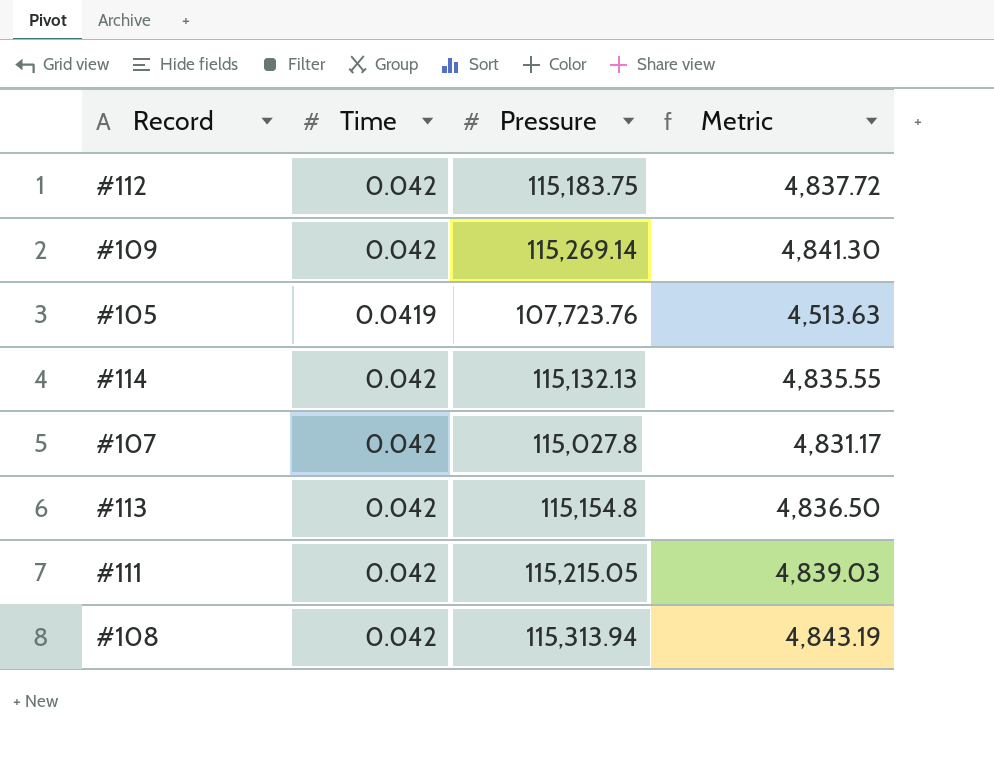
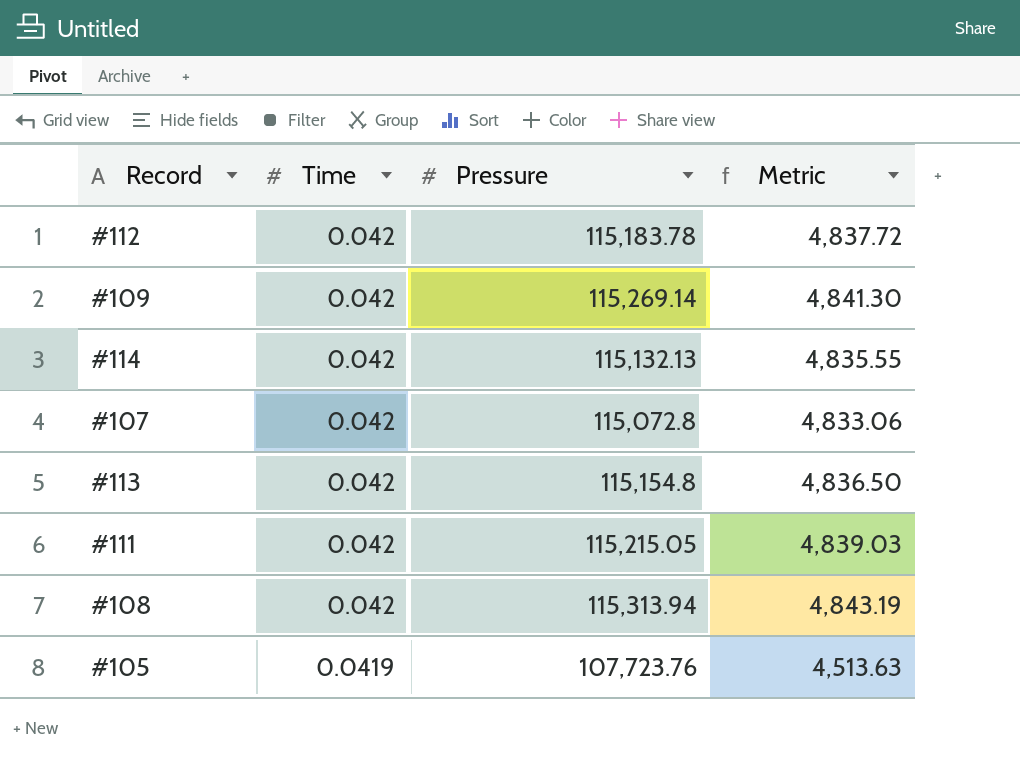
row order: none -> Time descending
#112 | Pressure: 115,183.75 -> 115,183.78
#107 | Pressure: 115,027.8 -> 115,072.8
#107 | Metric: 4,831.17 -> 4,833.06

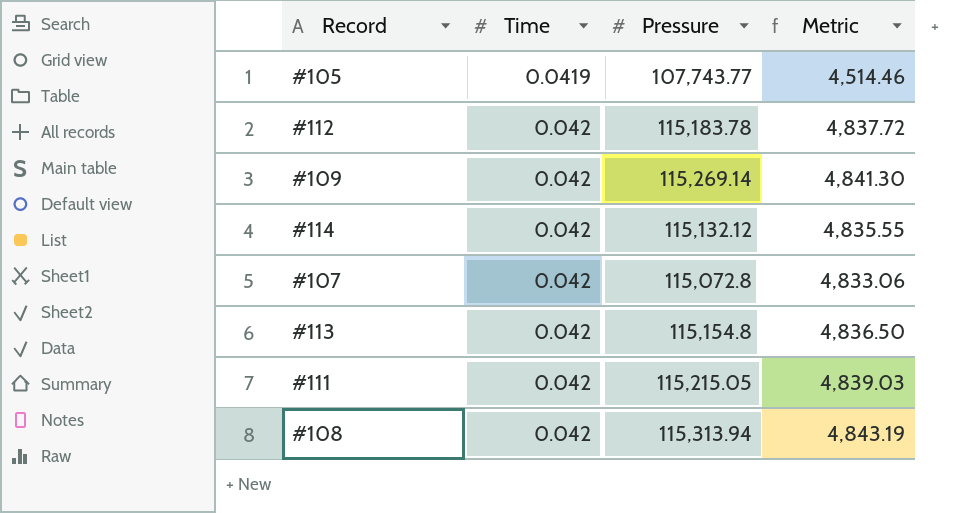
row order: Time descending -> Time ascending
#105 | Pressure: 107,723.76 -> 107,743.77
#105 | Metric: 4,513.63 -> 4,514.46
#114 | Pressure: 115,132.13 -> 115,132.12

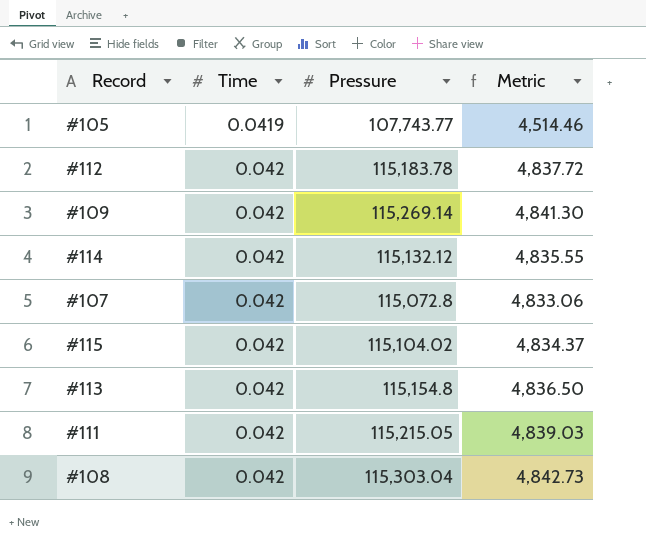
row #115: none -> 0.042 | 115,104.02 | 4,834.37
#108 | Pressure: 115,313.94 -> 115,303.04
#108 | Metric: 4,843.19 -> 4,842.73

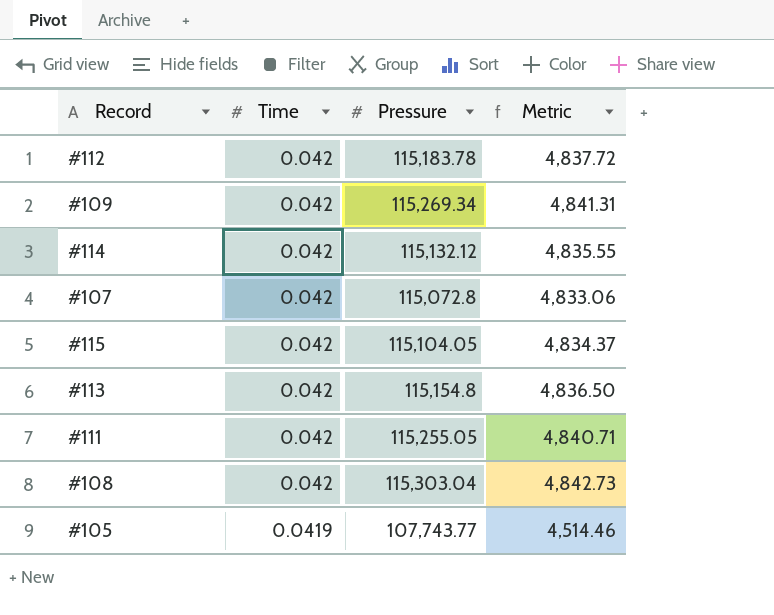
row order: Time ascending -> Time descending
#109 | Pressure: 115,269.14 -> 115,269.34
#109 | Metric: 4,841.30 -> 4,841.31
#115 | Pressure: 115,104.02 -> 115,104.05
#111 | Pressure: 115,215.05 -> 115,255.05
#111 | Metric: 4,839.03 -> 4,840.71

